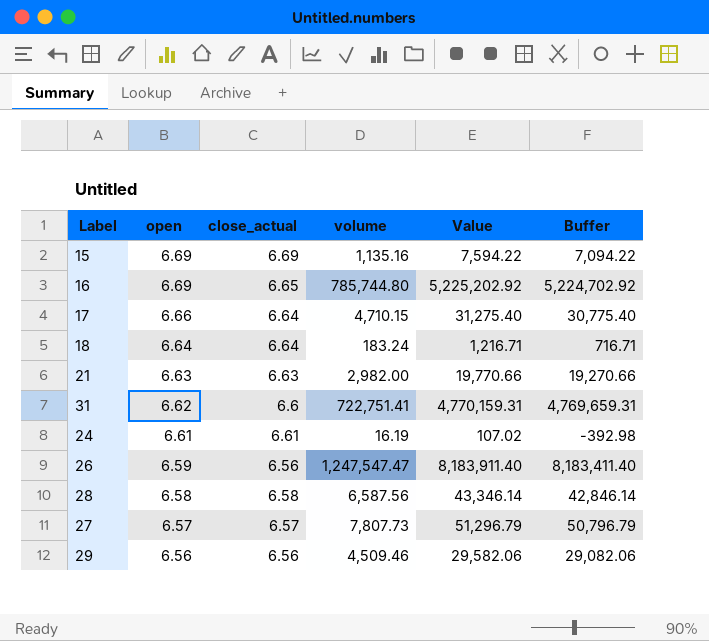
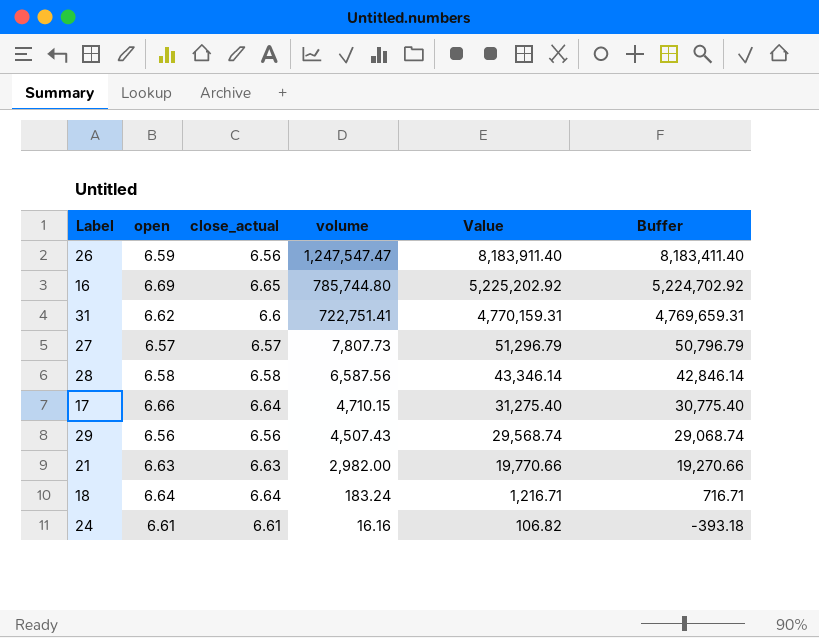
row order: open descending -> volume descending
row 15: 6.69 | 6.69 | 1,135.16 | 7,594.22 | 7,094.22 -> none
29 | volume: 4,509.46 -> 4,507.43
29 | Value: 29,582.06 -> 29,568.74
29 | Buffer: 29,082.06 -> 29,068.74
24 | volume: 16.19 -> 16.16
24 | Value: 107.02 -> 106.82
24 | Buffer: -392.98 -> -393.18

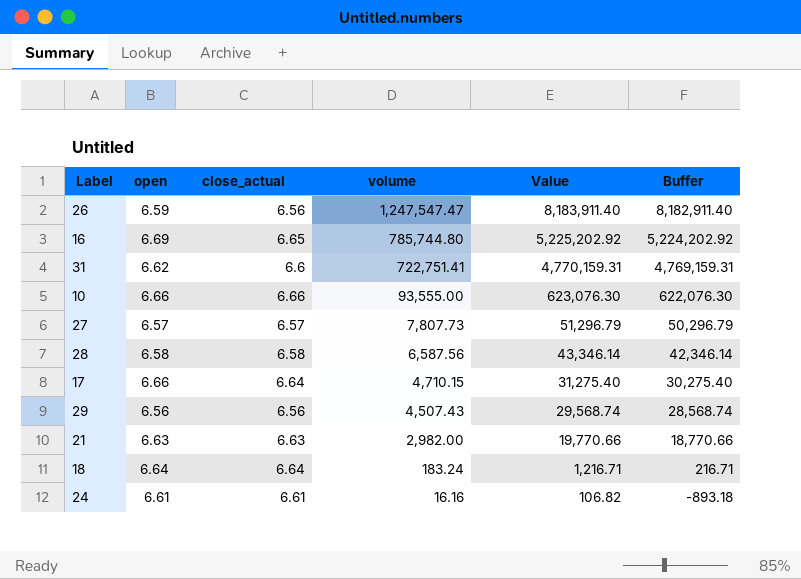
column Buffer | formula: [Value] - 500 -> [Value] - 1000
row 10: none -> 6.66 | 6.66 | 93,555.00 | 623,076.30 | 622,076.30

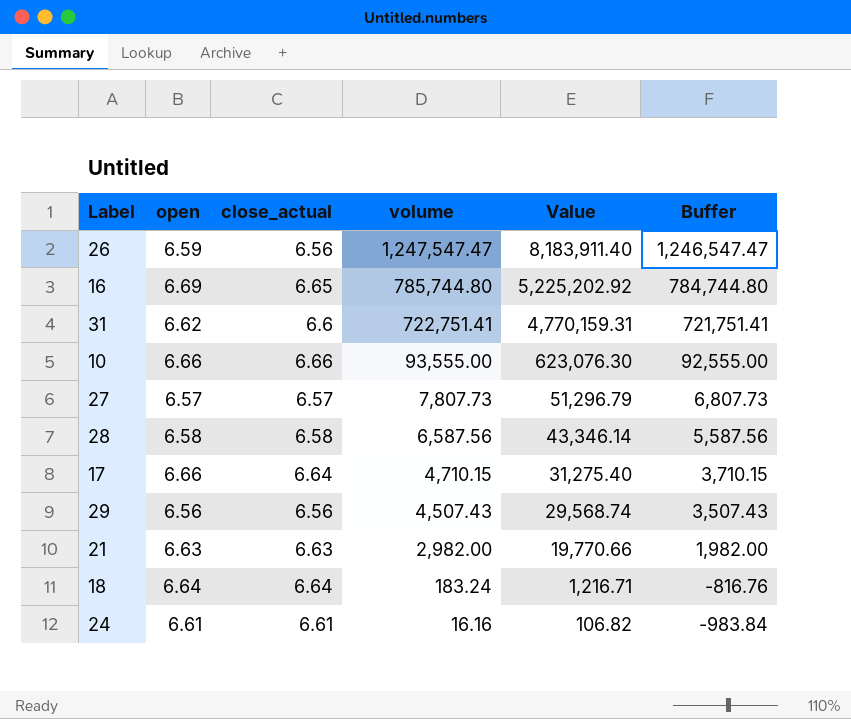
column Buffer | formula: [Value] - 1000 -> [volume] - 1000

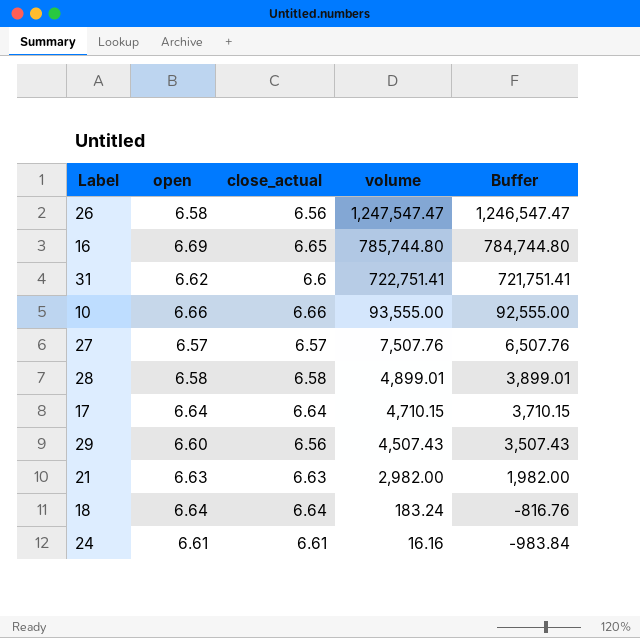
column Value | formula: [close_actual] * [volume] -> none
26 | open: 6.59 -> 6.58
27 | volume: 7,807.73 -> 7,507.76
27 | Buffer: 6,807.73 -> 6,507.76
28 | volume: 6,587.56 -> 4,899.01
28 | Buffer: 5,587.56 -> 3,899.01
17 | open: 6.66 -> 6.64
29 | open: 6.56 -> 6.60

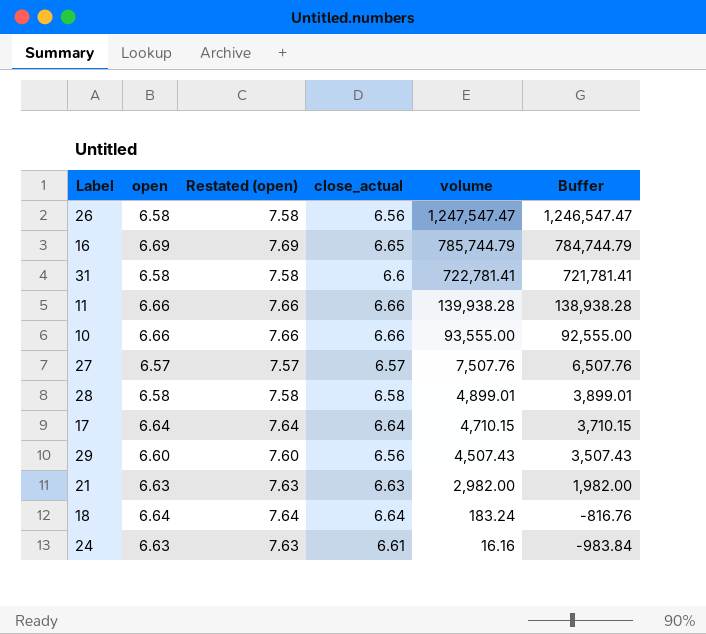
column Restated (open) | formula: none -> [open] + 1
16 | volume: 785,744.80 -> 785,744.79
16 | Buffer: 784,744.80 -> 784,744.79
31 | open: 6.62 -> 6.58
31 | volume: 722,751.41 -> 722,781.41
31 | Buffer: 721,751.41 -> 721,781.41
row 11: none -> 6.66 | 7.66 | 6.66 | 139,938.28 | 138,938.28
24 | open: 6.61 -> 6.63

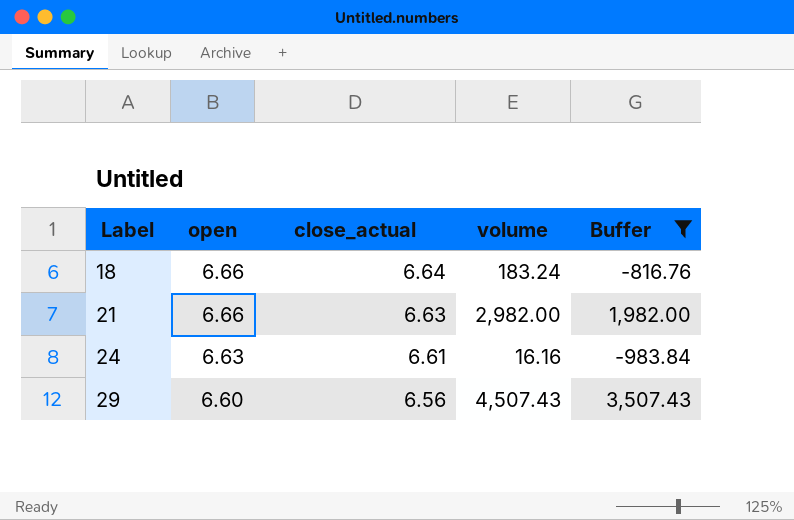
filter: none -> Buffer <= 3,507.43
row order: volume descending -> Label ascending
column Restated (open) | formula: [open] + 1 -> none
18 | open: 6.64 -> 6.66
21 | open: 6.63 -> 6.66

